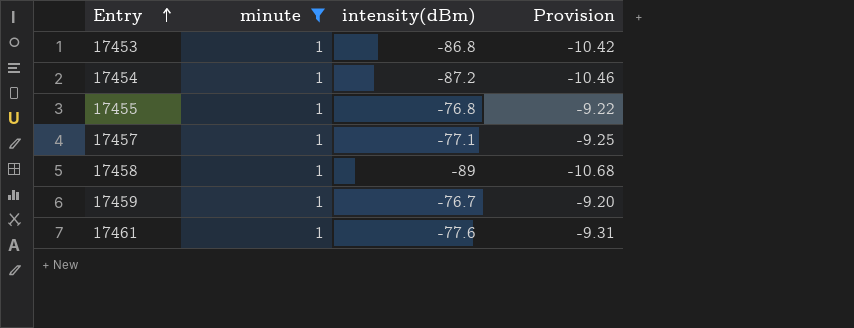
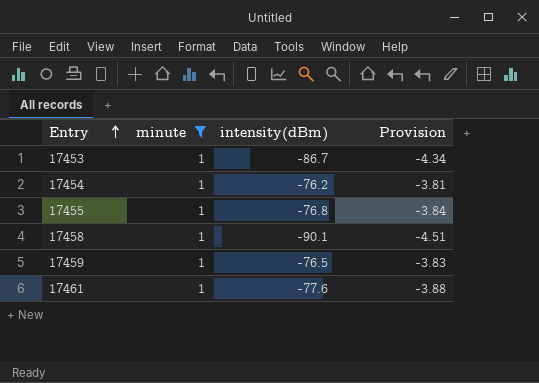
column Provision | formula: [intensity(dBm)] * 0.12 -> [intensity(dBm)] * 0.05
row 17457: 1 | -77.1 | -9.25 -> none
17453 | intensity(dBm): -86.8 -> -86.7
17454 | intensity(dBm): -87.2 -> -76.2
17458 | intensity(dBm): -89 -> -90.1
17459 | intensity(dBm): -76.7 -> -76.5

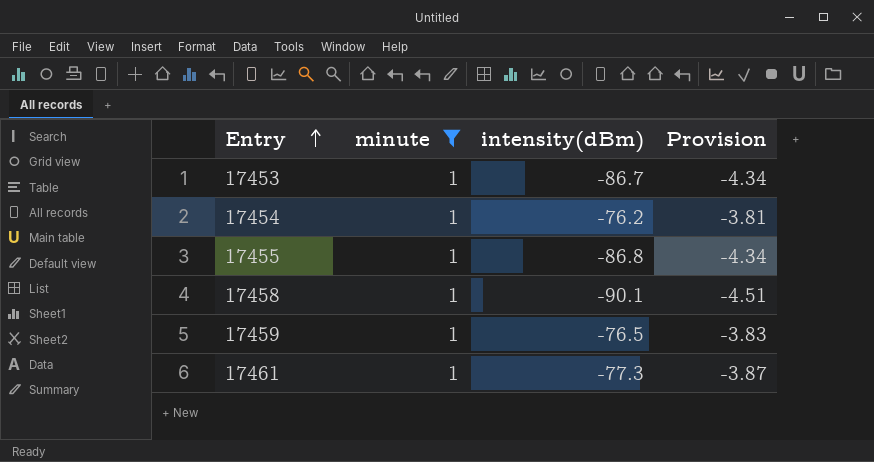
17455 | intensity(dBm): -76.8 -> -86.8
17455 | Provision: -3.84 -> -4.34
17461 | intensity(dBm): -77.6 -> -77.3
17461 | Provision: -3.88 -> -3.87

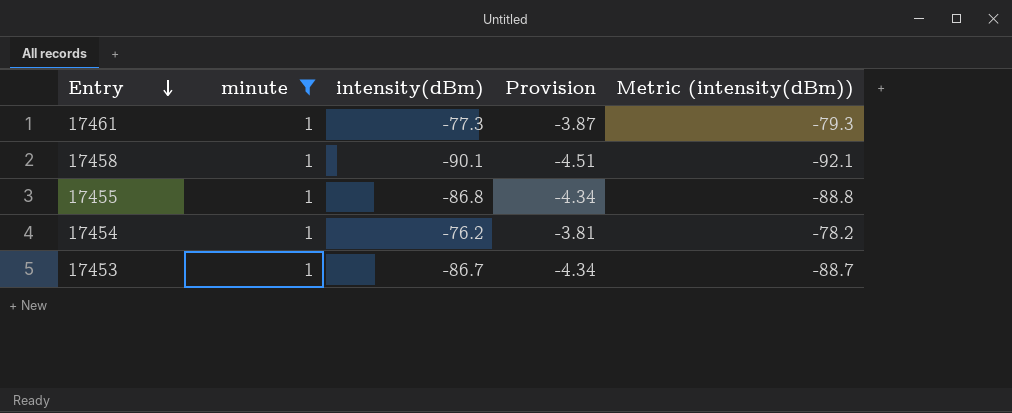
row order: Entry ascending -> Entry descending
column Metric (intensity(dBm)) | formula: none -> [intensity(dBm)] - 2
row 17459: 1 | -76.5 | -3.83 -> none

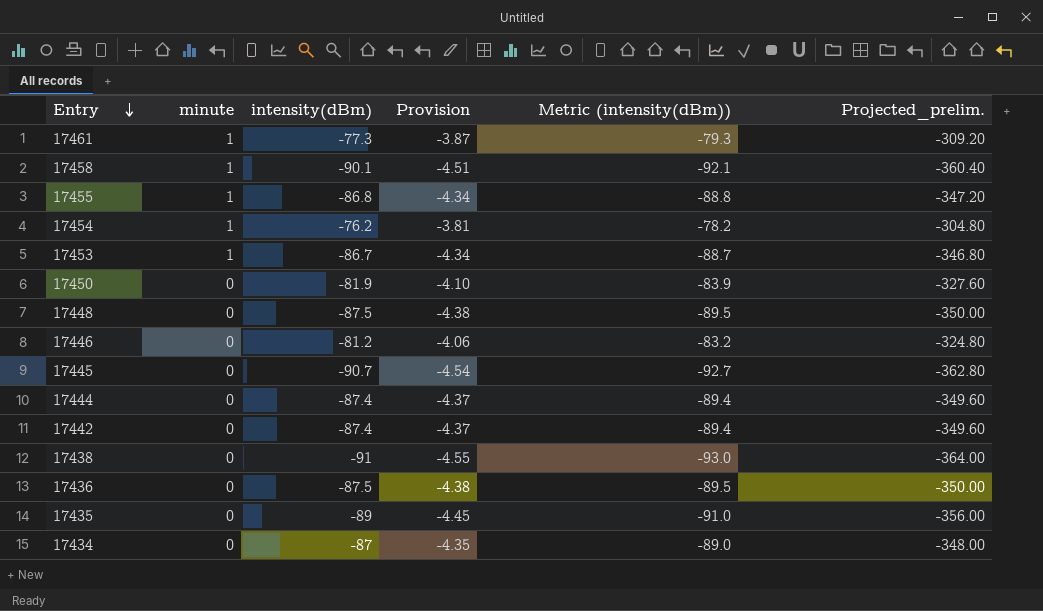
filter: minute = 1 -> none
column Projected_prelim. | formula: none -> [intensity(dBm)] * 4

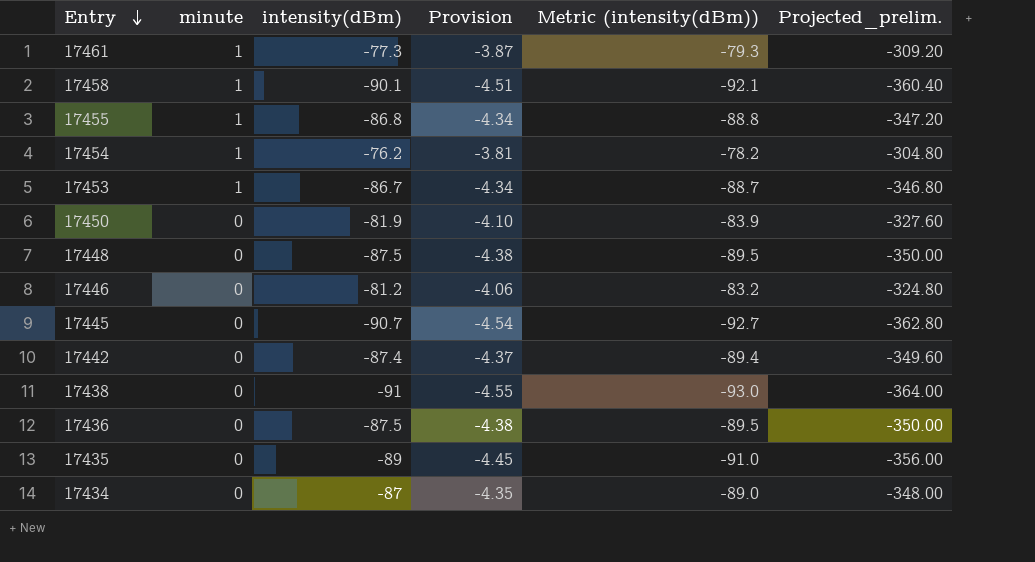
row 17444: 0 | -87.4 | -4.37 | -89.4 | -349.60 -> none

